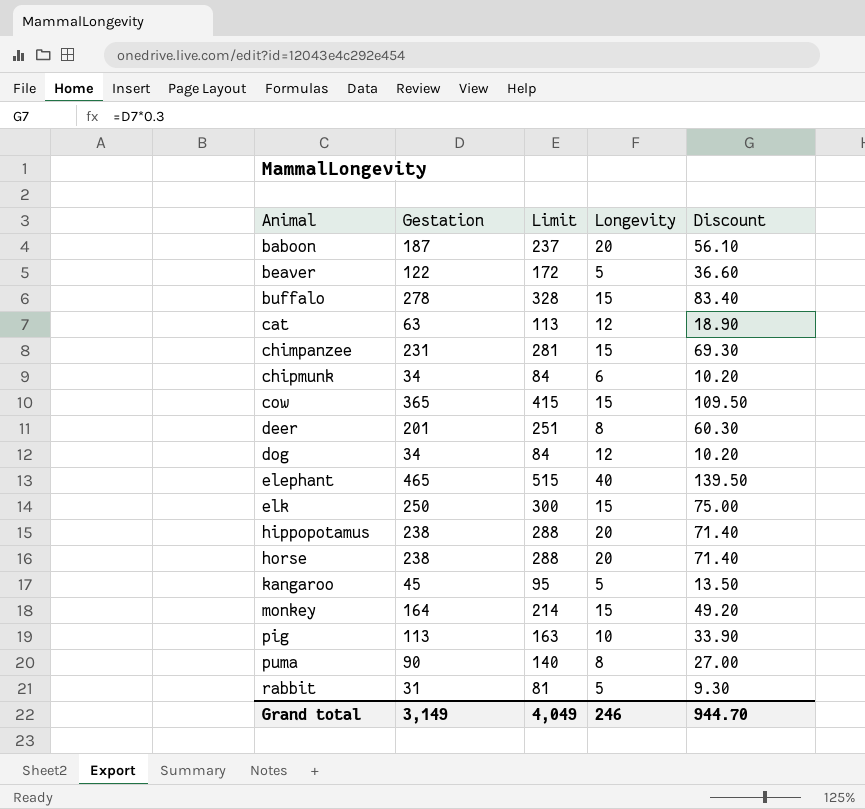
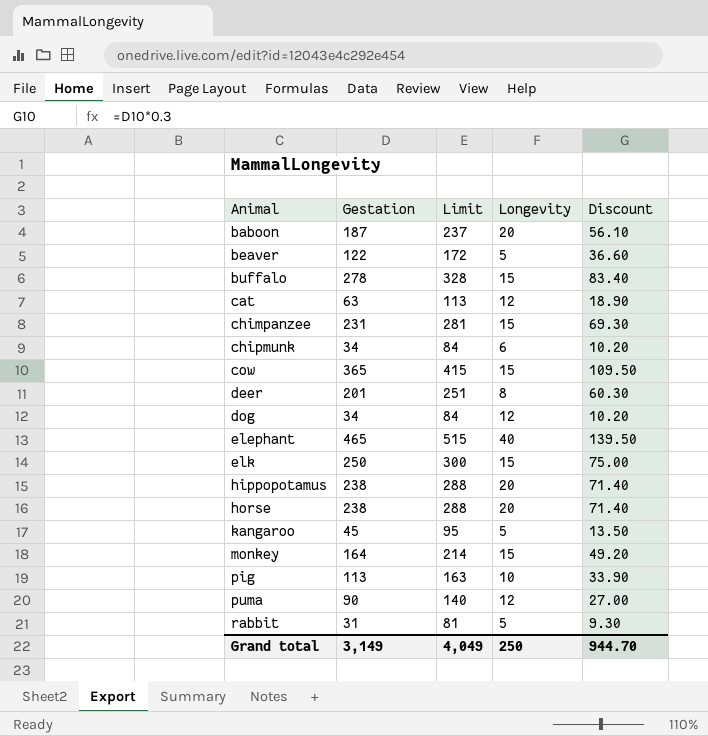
puma | Longevity: 8 -> 12
Grand total | Longevity: 246 -> 250

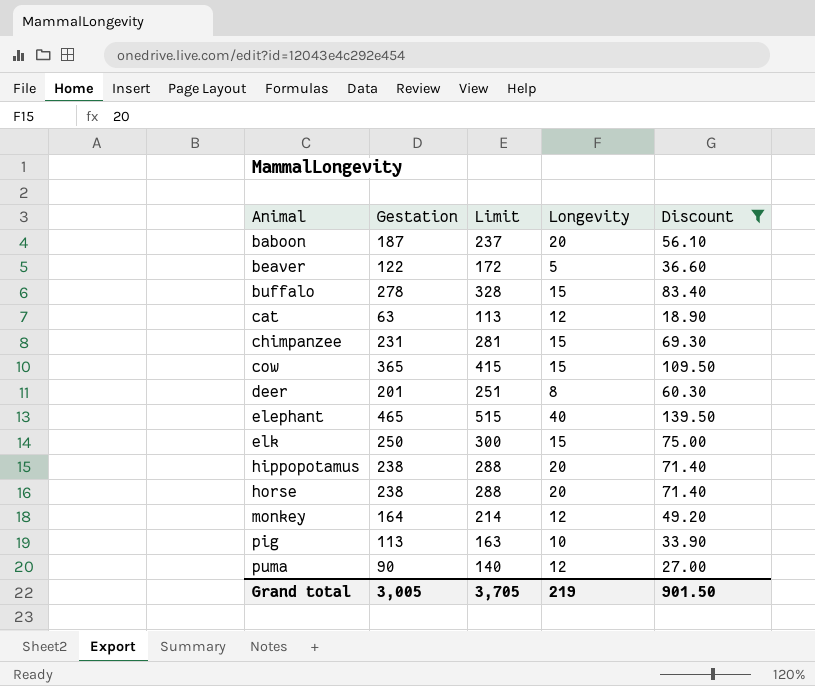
filter: none -> Discount >= 18.90
monkey | Longevity: 15 -> 12
Grand total | Gestation: 3,149 -> 3,005
Grand total | Limit: 4,049 -> 3,705
Grand total | Longevity: 250 -> 219
Grand total | Discount: 944.70 -> 901.50

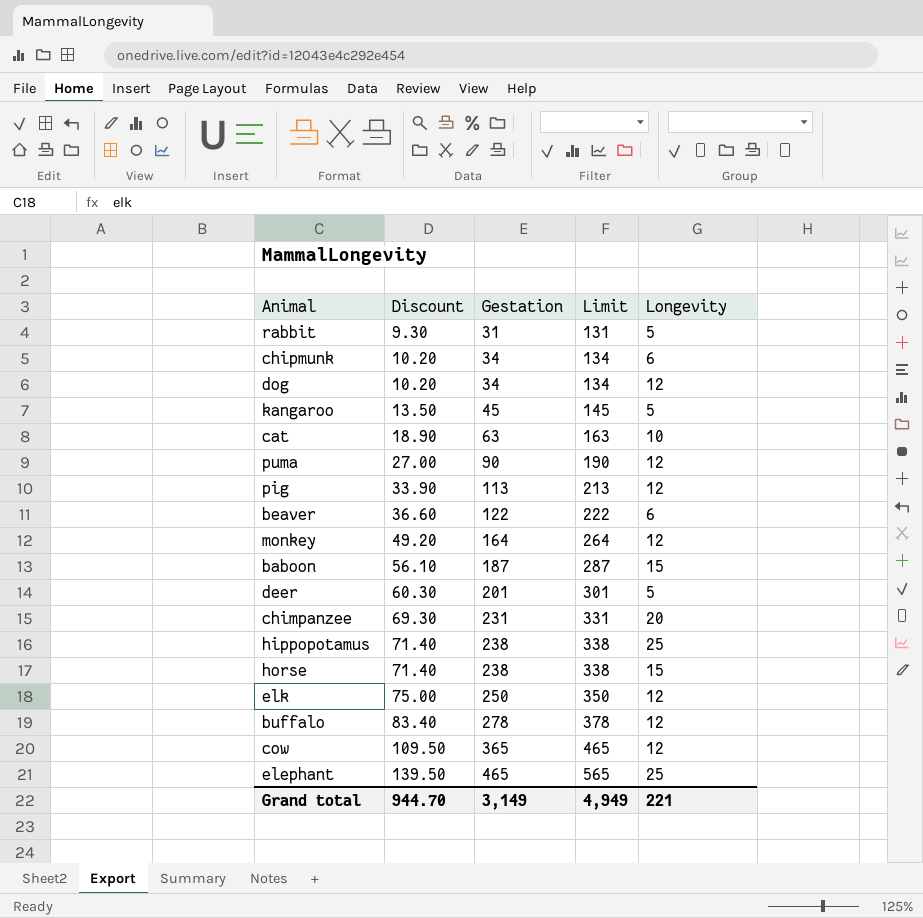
filter: Discount >= 18.90 -> none
row order: Animal ascending -> Discount ascending
column Discount | position: 5 -> 2
column Limit | formula: [Gestation] + 50 -> [Gestation] + 100
cat | Longevity: 12 -> 10
pig | Longevity: 10 -> 12
beaver | Longevity: 5 -> 6
baboon | Longevity: 20 -> 15
deer | Longevity: 8 -> 5
chimpanzee | Longevity: 15 -> 20
hippopotamus | Longevity: 20 -> 25
horse | Longevity: 20 -> 15
elk | Longevity: 15 -> 12
buffalo | Longevity: 15 -> 12
cow | Longevity: 15 -> 12
elephant | Longevity: 40 -> 25
Grand total | Discount: 901.50 -> 944.70
Grand total | Gestation: 3,005 -> 3,149
Grand total | Limit: 3,705 -> 4,949
Grand total | Longevity: 219 -> 221

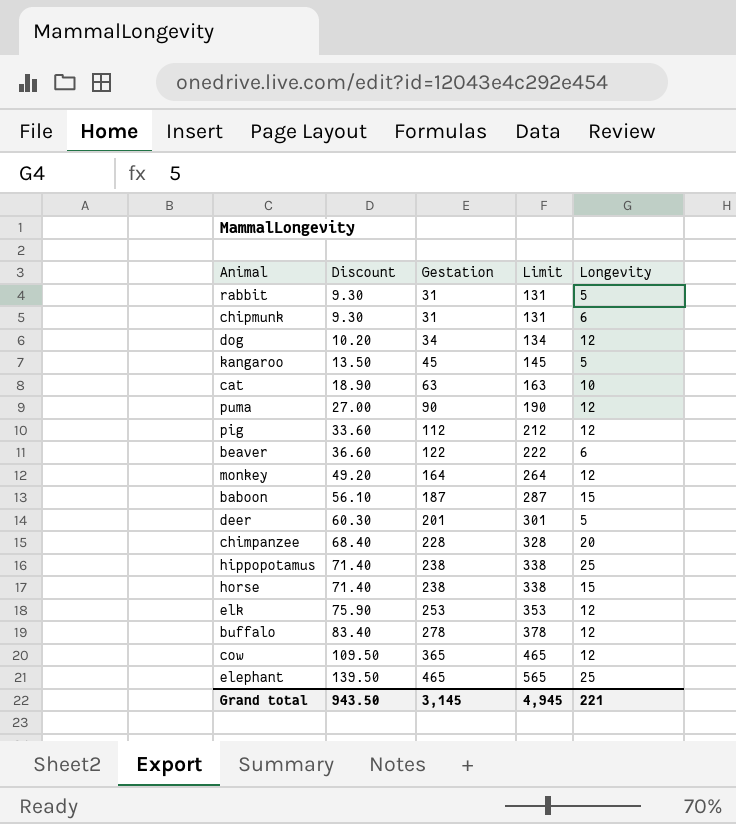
chipmunk | Discount: 10.20 -> 9.30
chipmunk | Gestation: 34 -> 31
chipmunk | Limit: 134 -> 131
pig | Discount: 33.90 -> 33.60
pig | Gestation: 113 -> 112
pig | Limit: 213 -> 212
chimpanzee | Discount: 69.30 -> 68.40
chimpanzee | Gestation: 231 -> 228
chimpanzee | Limit: 331 -> 328
elk | Discount: 75.00 -> 75.90
elk | Gestation: 250 -> 253
elk | Limit: 350 -> 353
Grand total | Discount: 944.70 -> 943.50
Grand total | Gestation: 3,149 -> 3,145
Grand total | Limit: 4,949 -> 4,945

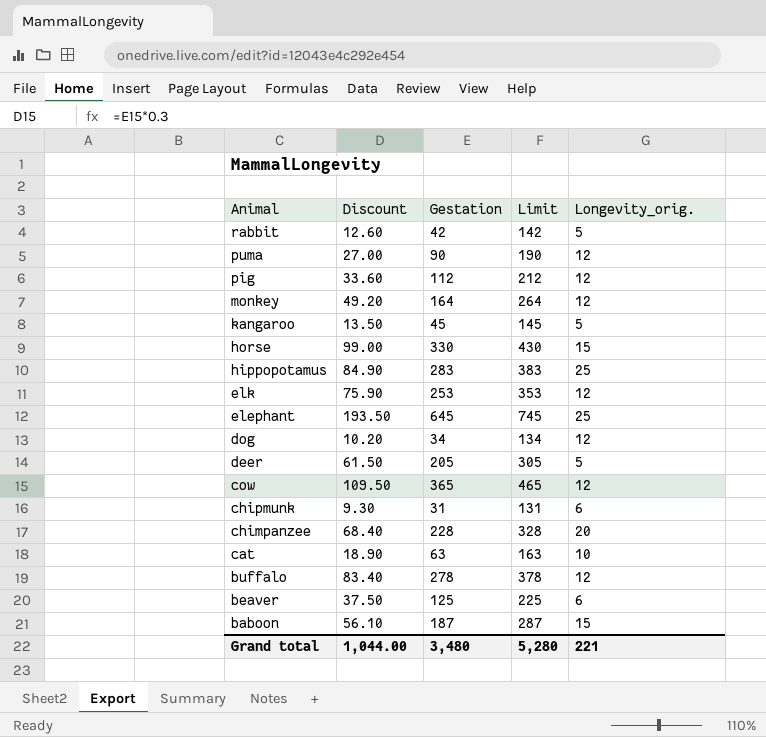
row order: Discount ascending -> Animal descending
column name: Longevity -> Longevity_orig.
rabbit | Discount: 9.30 -> 12.60
rabbit | Gestation: 31 -> 42
rabbit | Limit: 131 -> 142
horse | Discount: 71.40 -> 99.00
horse | Gestation: 238 -> 330
horse | Limit: 338 -> 430
hippopotamus | Discount: 71.40 -> 84.90
hippopotamus | Gestation: 238 -> 283
hippopotamus | Limit: 338 -> 383
elephant | Discount: 139.50 -> 193.50
elephant | Gestation: 465 -> 645
elephant | Limit: 565 -> 745
deer | Discount: 60.30 -> 61.50
deer | Gestation: 201 -> 205
deer | Limit: 301 -> 305
beaver | Discount: 36.60 -> 37.50
beaver | Gestation: 122 -> 125
beaver | Limit: 222 -> 225
Grand total | Discount: 943.50 -> 1,044.00
Grand total | Gestation: 3,145 -> 3,480
Grand total | Limit: 4,945 -> 5,280

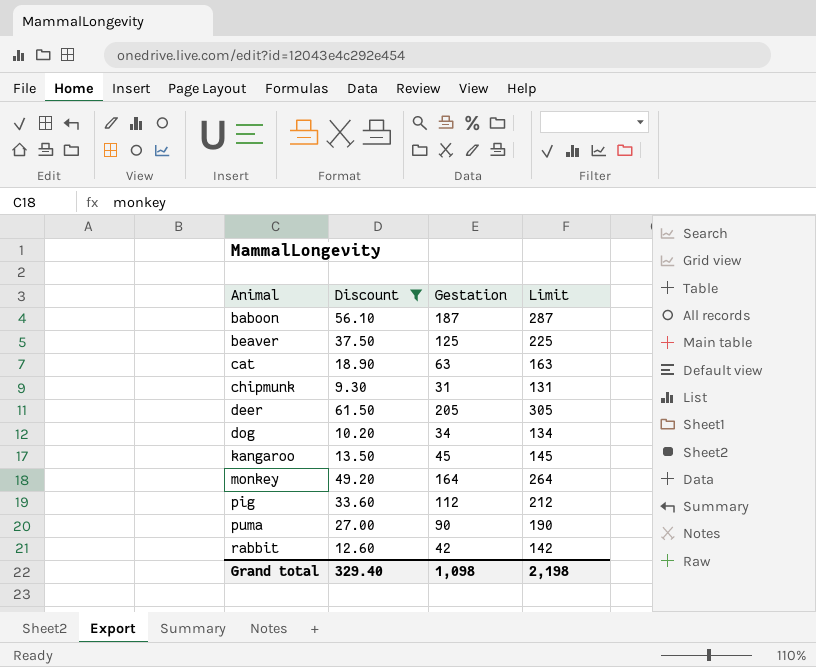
filter: none -> Discount <= 61.50
row order: Animal descending -> Animal ascending
column Longevity_orig. | position: 5 -> none
Grand total | Discount: 1,044.00 -> 329.40
Grand total | Gestation: 3,480 -> 1,098
Grand total | Limit: 5,280 -> 2,198

